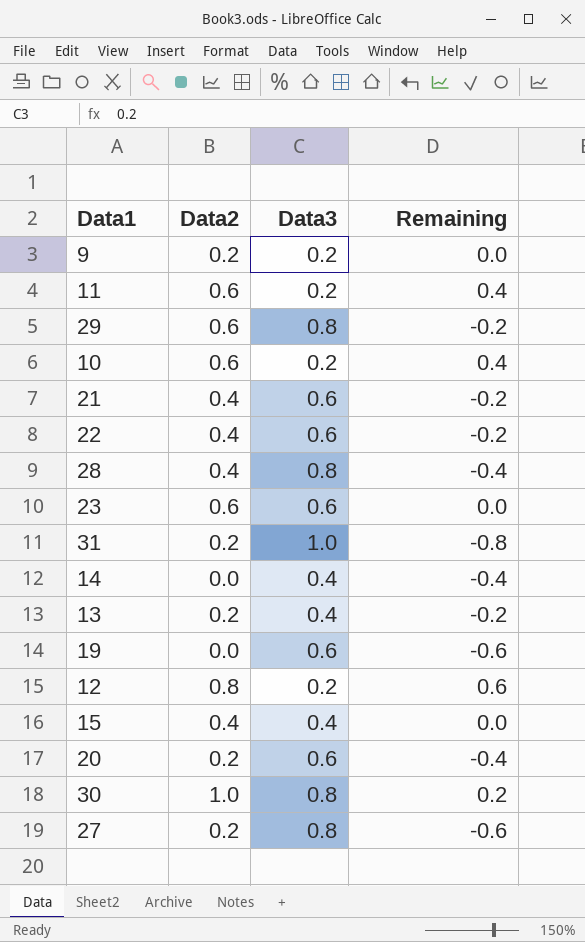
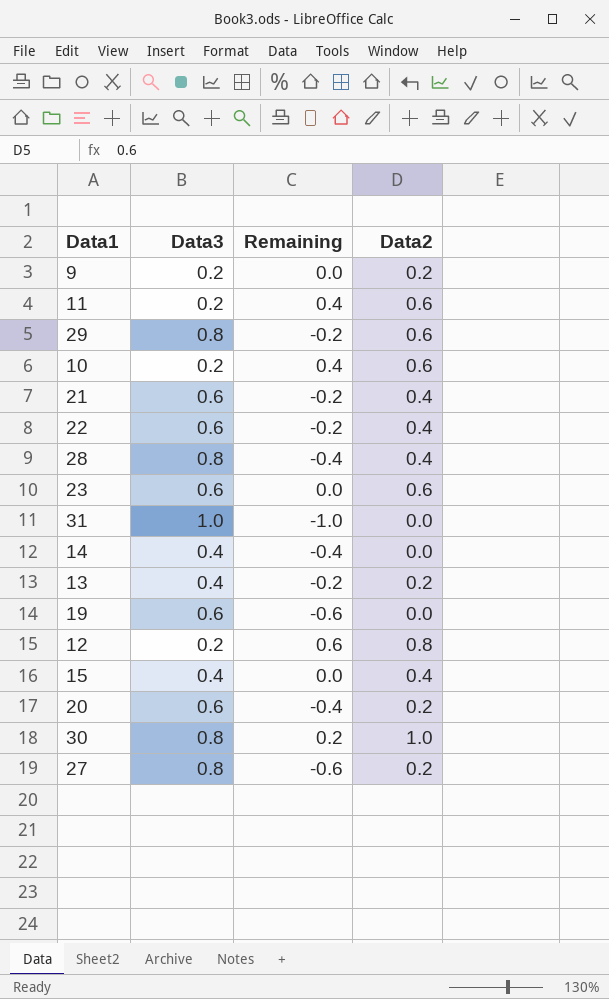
column Data2 | position: 2 -> 4
31 | Remaining: -0.8 -> -1.0
31 | Data2: 0.2 -> 0.0

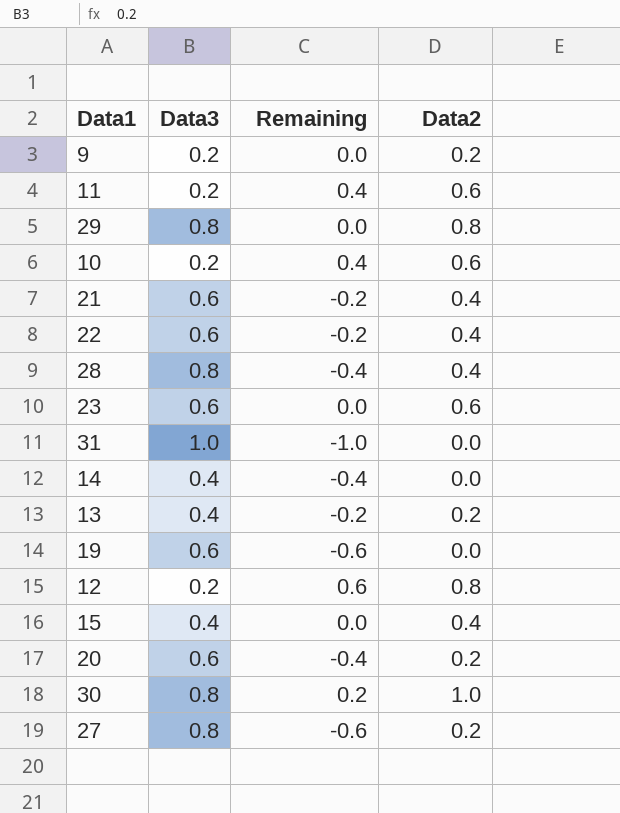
29 | Remaining: -0.2 -> 0.0
29 | Data2: 0.6 -> 0.8

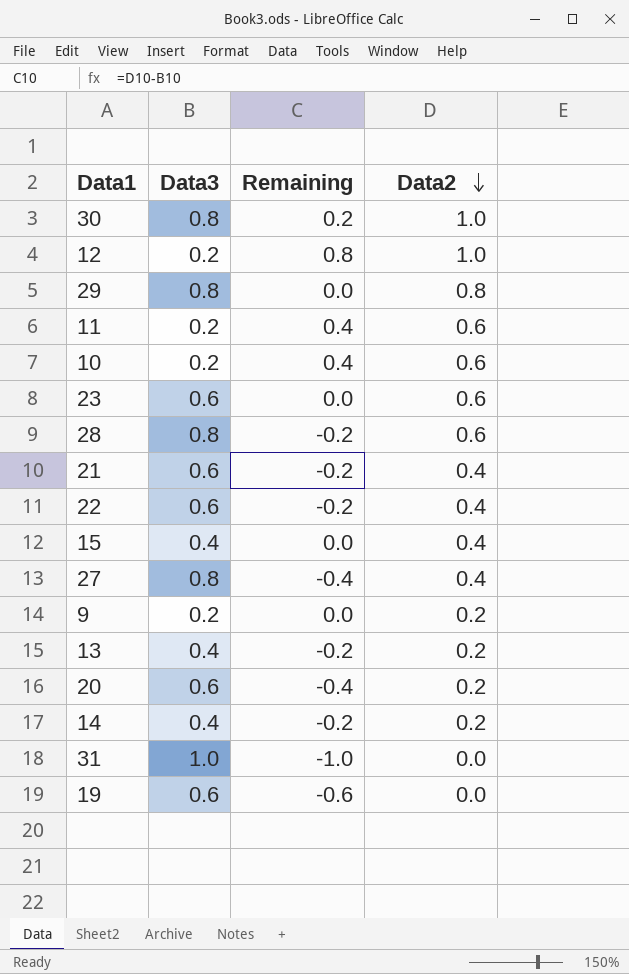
row order: none -> Data2 descending
12 | Remaining: 0.6 -> 0.8
12 | Data2: 0.8 -> 1.0
28 | Remaining: -0.4 -> -0.2
28 | Data2: 0.4 -> 0.6
27 | Remaining: -0.6 -> -0.4
27 | Data2: 0.2 -> 0.4
14 | Remaining: -0.4 -> -0.2
14 | Data2: 0.0 -> 0.2

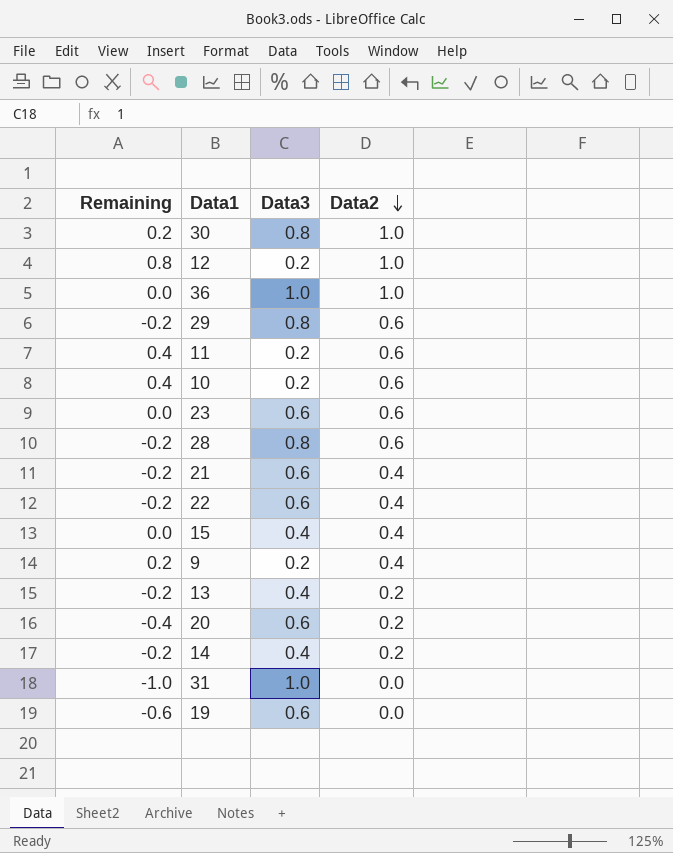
column Remaining | position: 3 -> 1
row 27: 0.8 | -0.4 | 0.4 -> none
row 36: none -> 0.0 | 1.0 | 1.0
29 | Remaining: 0.0 -> -0.2
29 | Data2: 0.8 -> 0.6
9 | Remaining: 0.0 -> 0.2
9 | Data2: 0.2 -> 0.4

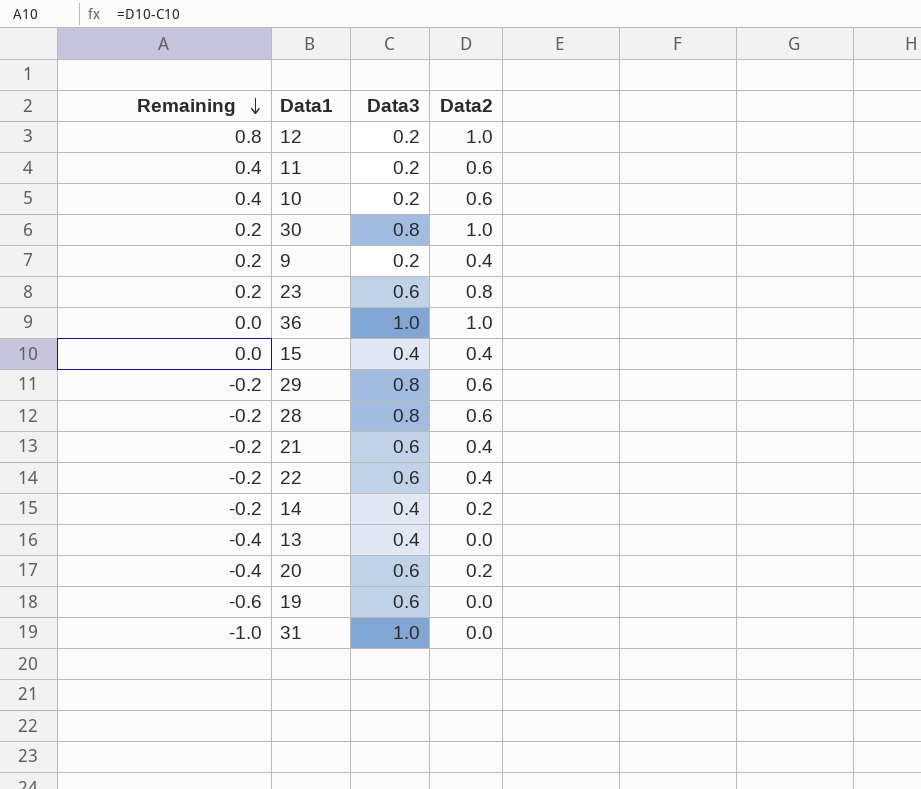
row order: Data2 descending -> Remaining descending
23 | Remaining: 0.0 -> 0.2
23 | Data2: 0.6 -> 0.8
13 | Remaining: -0.2 -> -0.4
13 | Data2: 0.2 -> 0.0

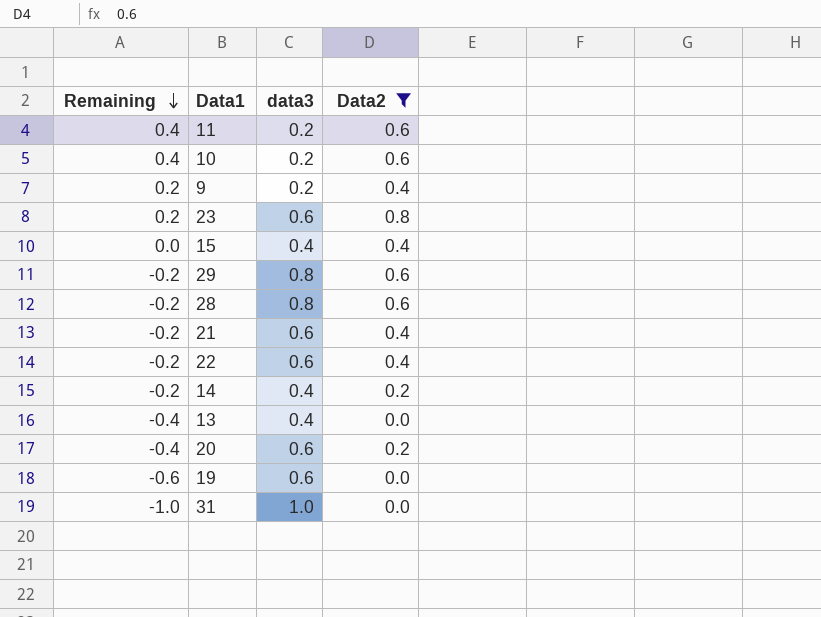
filter: none -> Data2 != 1.0
column name: Data3 -> data3

